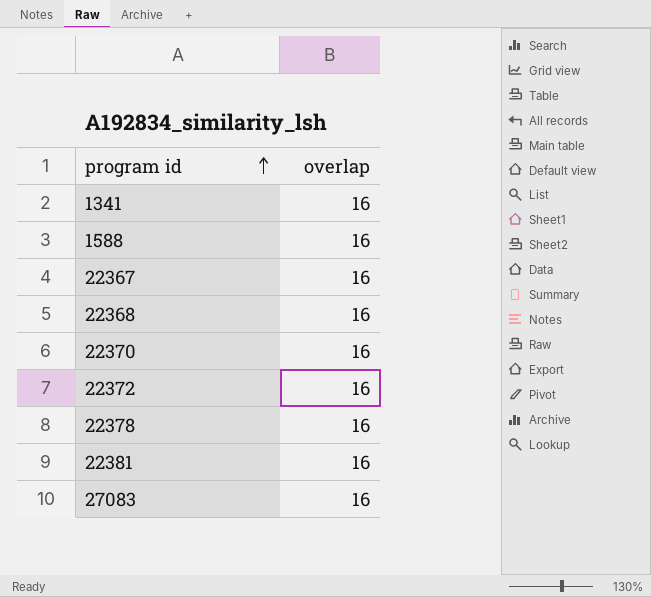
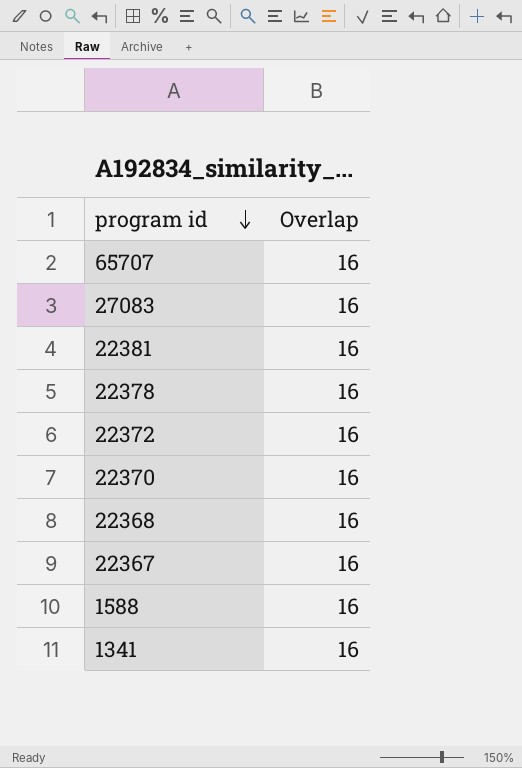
row order: program id ascending -> program id descending
column name: overlap -> Overlap
row 65707: none -> 16

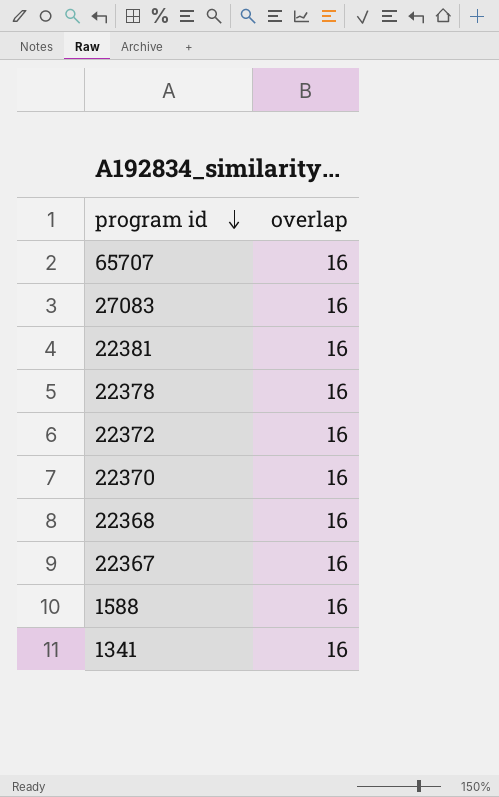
column name: Overlap -> overlap

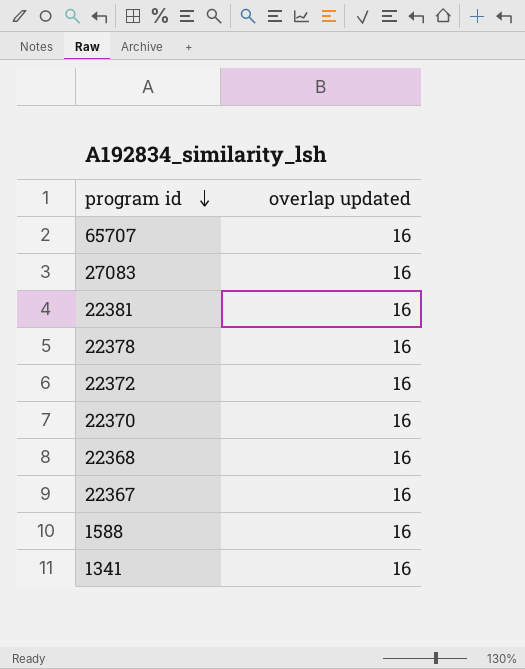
column name: overlap -> overlap updated

